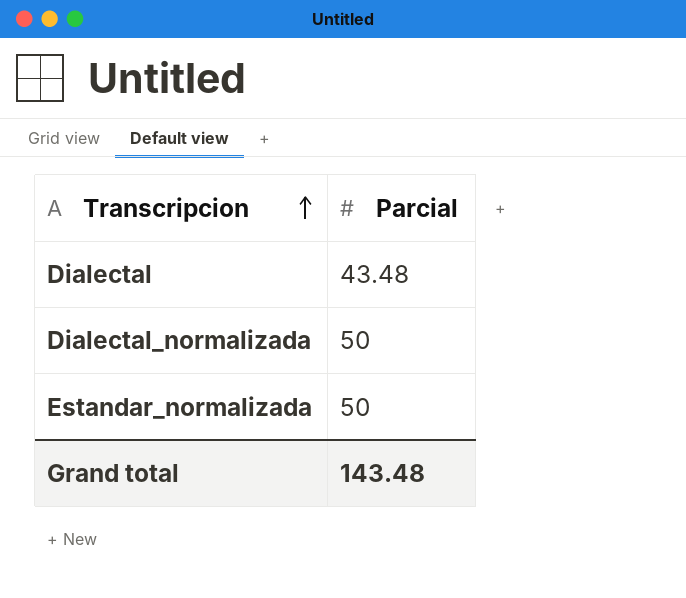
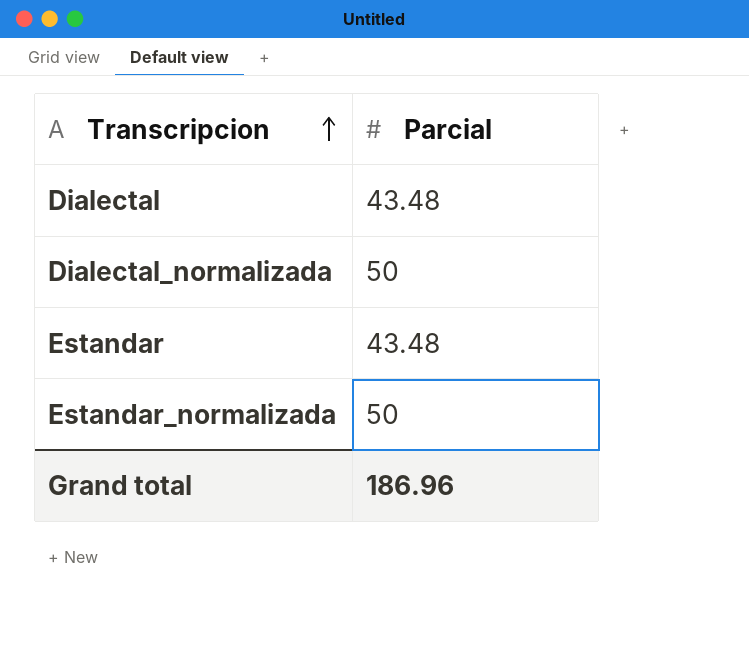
row Estandar: none -> 43.48
Grand total | Parcial: 143.48 -> 186.96

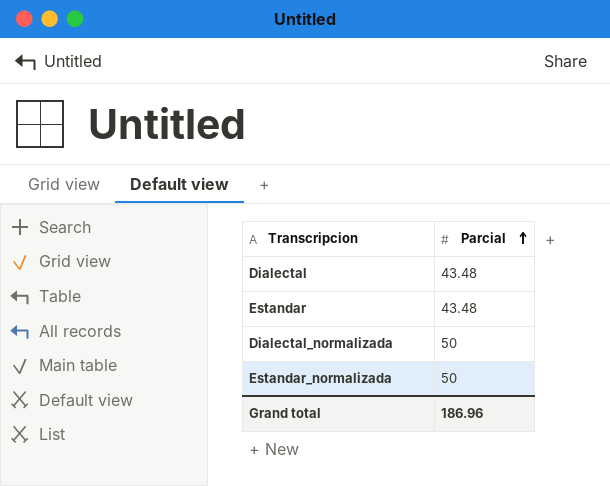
row order: Transcripcion ascending -> Parcial ascending

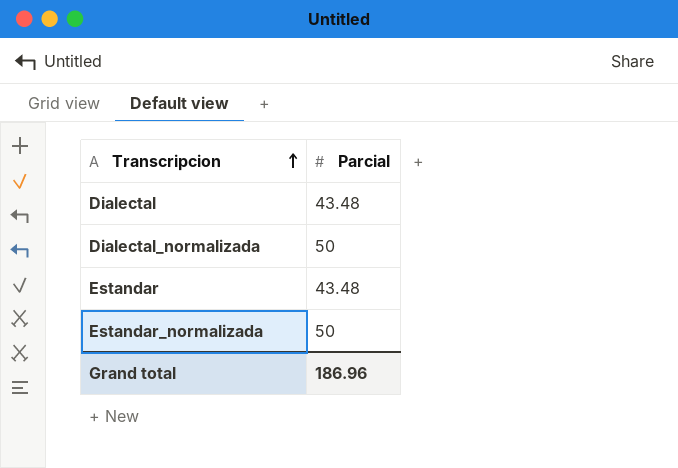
row order: Parcial ascending -> Transcripcion ascending

